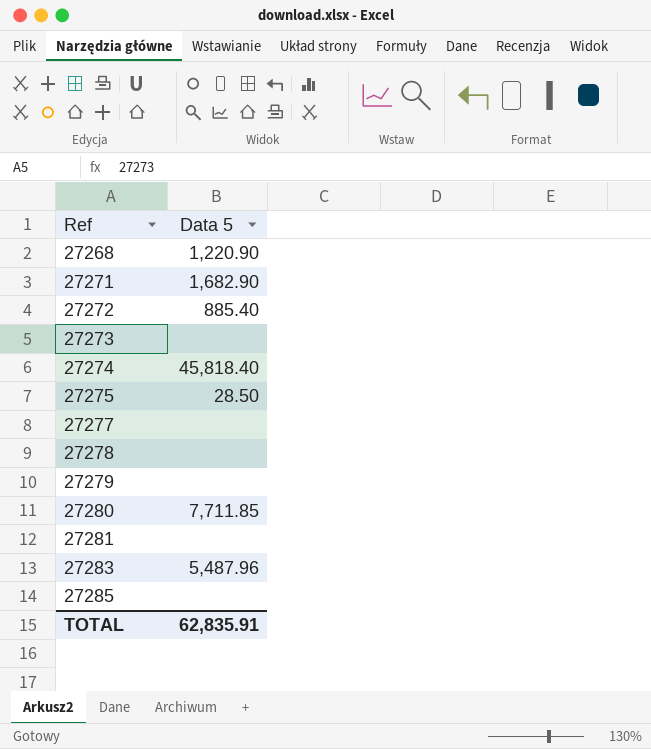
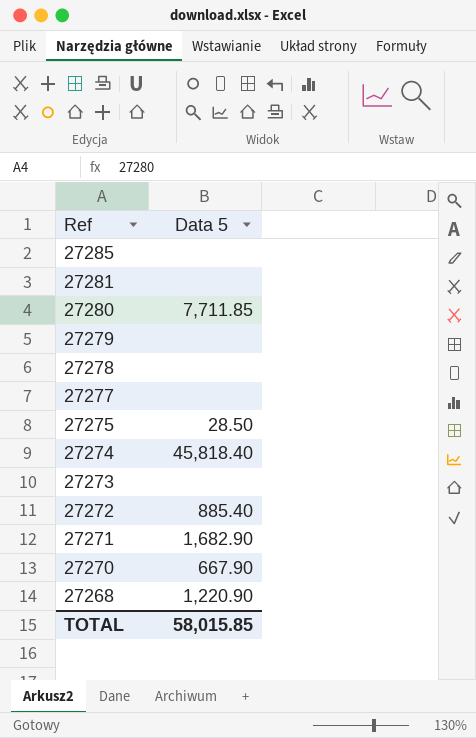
row order: Ref ascending -> Ref descending
row 27283: 5,487.96 -> none
row 27270: none -> 667.90
TOTAL | Data 5: 62,835.91 -> 58,015.85

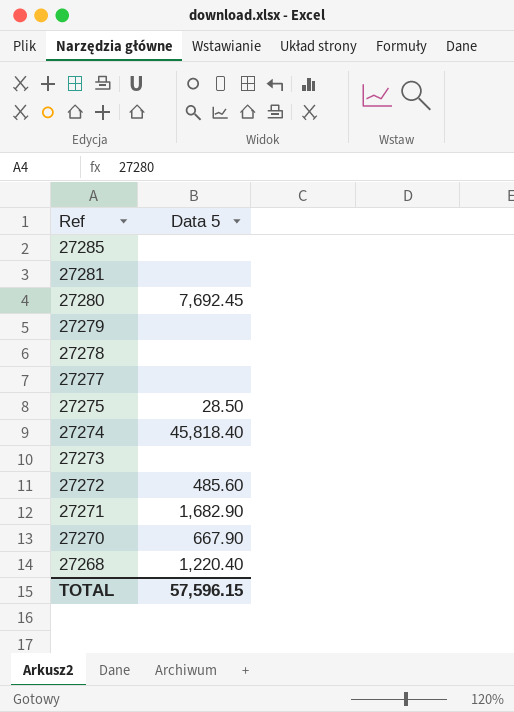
27280 | Data 5: 7,711.85 -> 7,692.45
27272 | Data 5: 885.40 -> 485.60
27268 | Data 5: 1,220.90 -> 1,220.40
TOTAL | Data 5: 58,015.85 -> 57,596.15

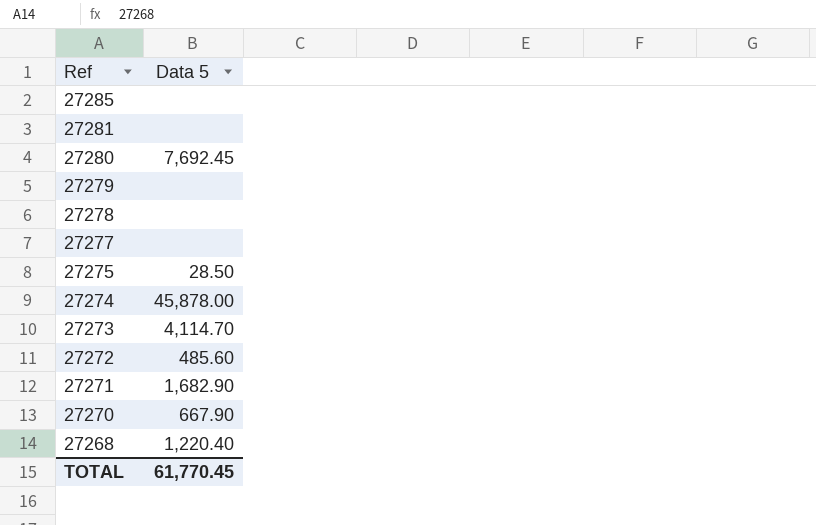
27274 | Data 5: 45,818.40 -> 45,878.00
27273 | Data 5: none -> 4,114.70
TOTAL | Data 5: 57,596.15 -> 61,770.45

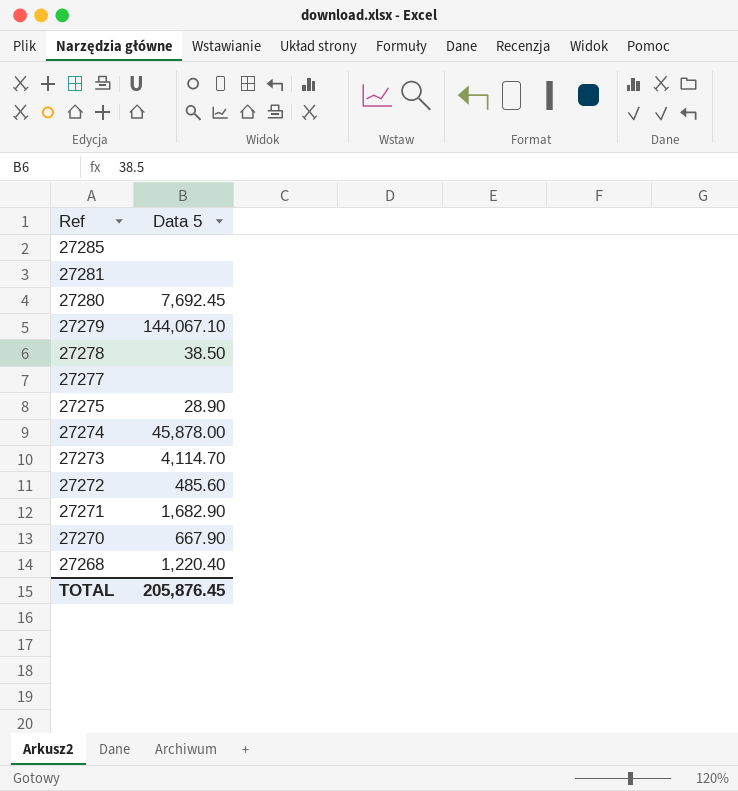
27279 | Data 5: none -> 144,067.10
27278 | Data 5: none -> 38.50
27275 | Data 5: 28.50 -> 28.90
TOTAL | Data 5: 61,770.45 -> 205,876.45

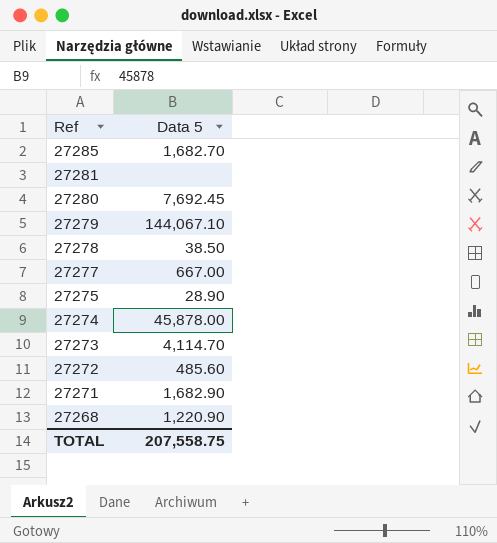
row 27270: 667.90 -> none
27285 | Data 5: none -> 1,682.70
27277 | Data 5: none -> 667.00
27268 | Data 5: 1,220.40 -> 1,220.90
TOTAL | Data 5: 205,876.45 -> 207,558.75

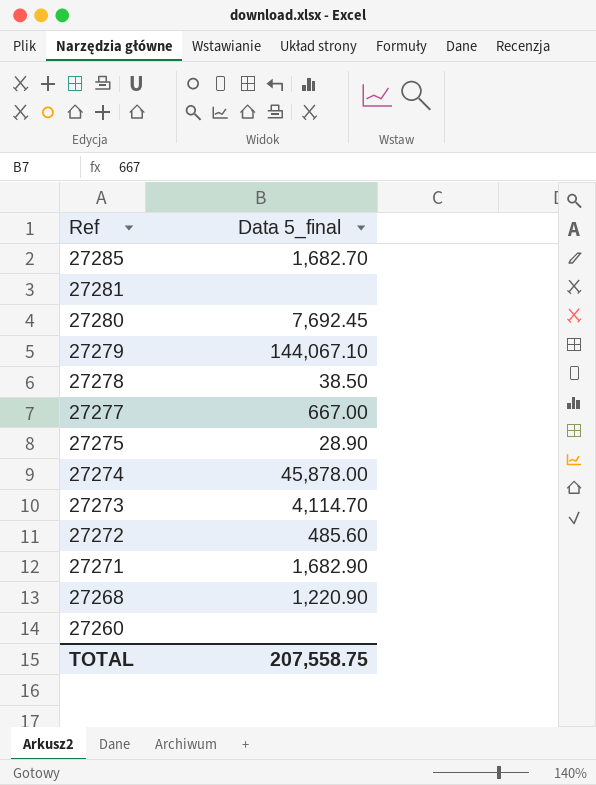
column name: Data 5 -> Data 5_final
row 27260: none -> none

